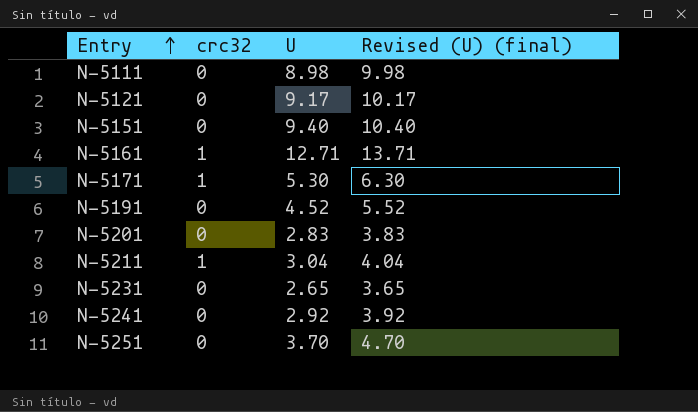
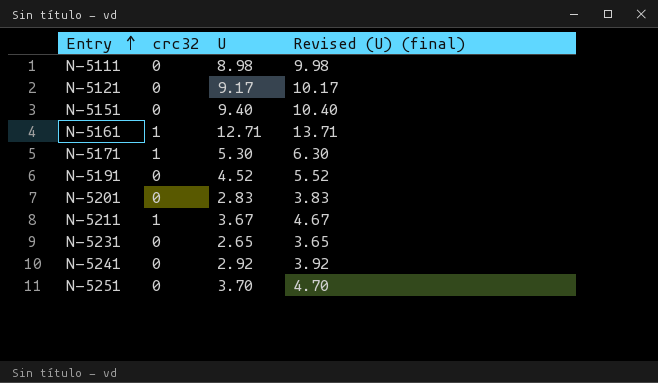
N-5211 | U: 3.04 -> 3.67
N-5211 | Revised (U) (final): 4.04 -> 4.67

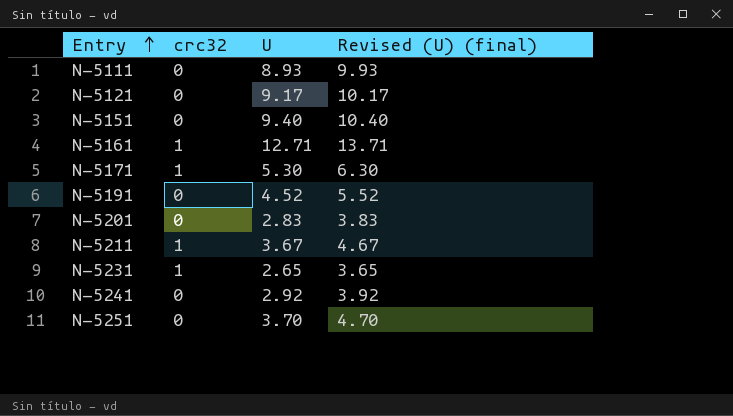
N-5111 | U: 8.98 -> 8.93
N-5111 | Revised (U) (final): 9.98 -> 9.93
N-5231 | crc32: 0 -> 1

